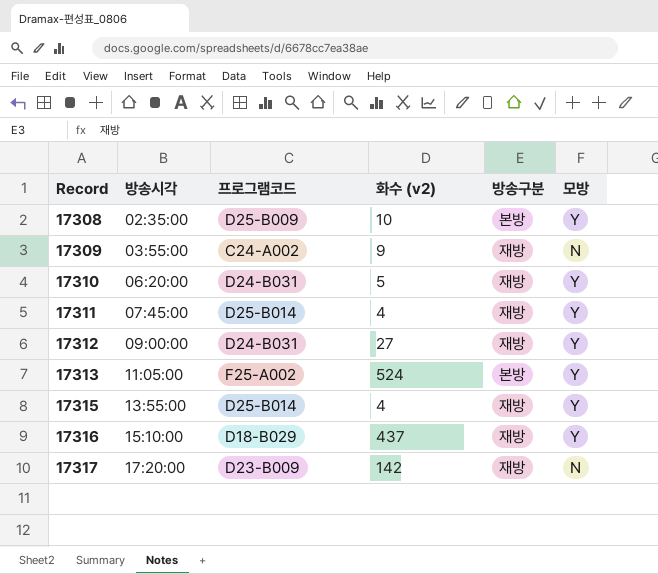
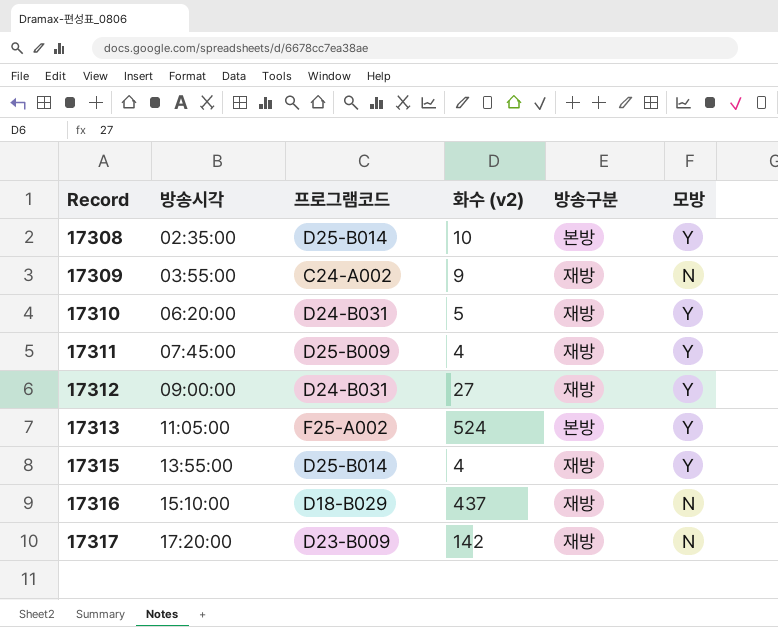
17308 | 프로그램코드: D25-B009 -> D25-B014
17311 | 프로그램코드: D25-B014 -> D25-B009
17316 | 모방: Y -> N

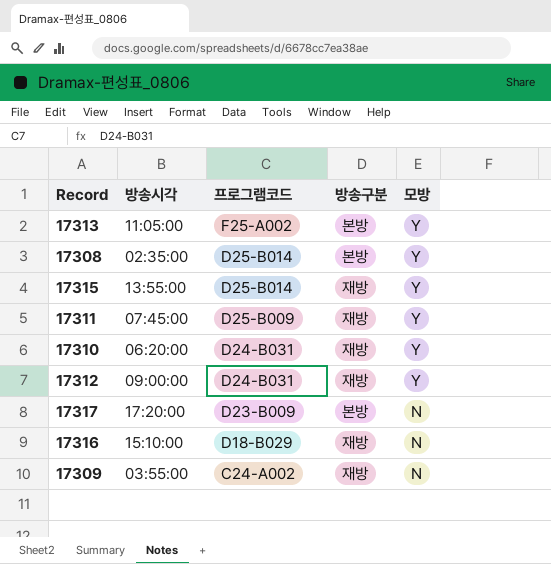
row order: Record ascending -> 프로그램코드 descending
column 화수 (v2) | position: 4 -> none
17317 | 방송구분: 재방 -> 본방

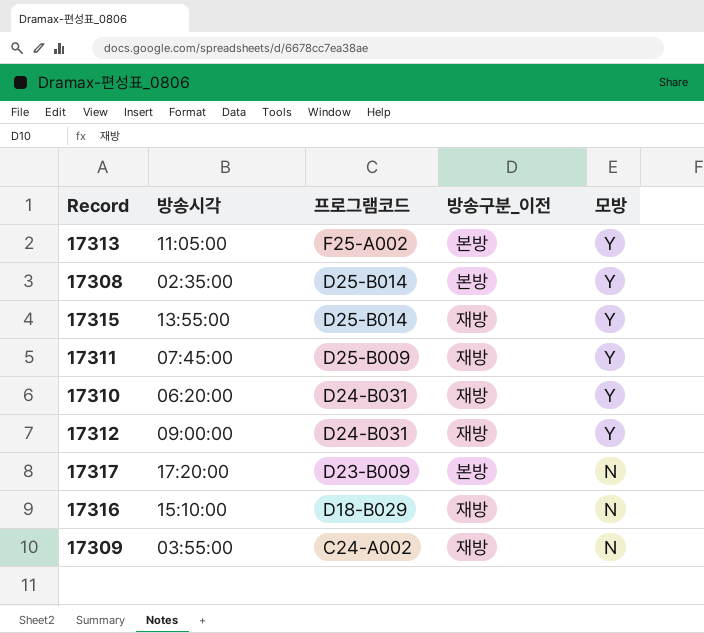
column name: 방송구분 -> 방송구분_이전

